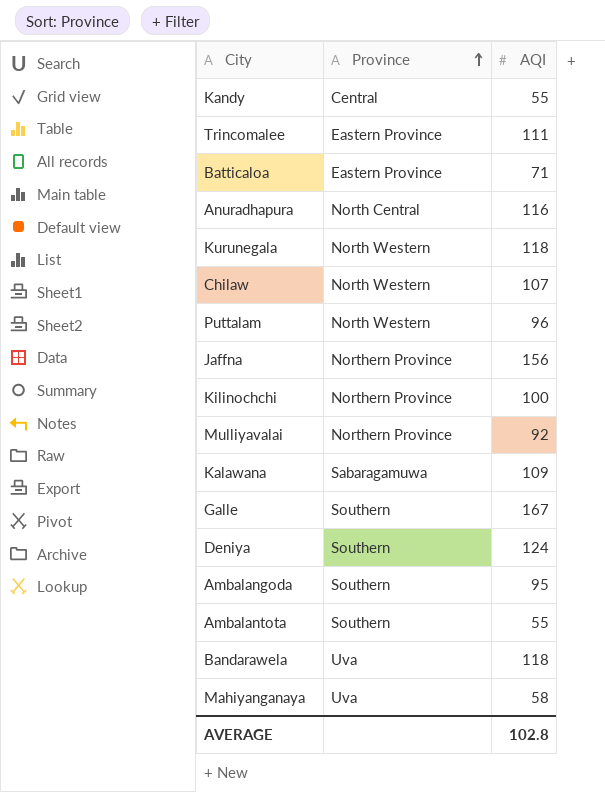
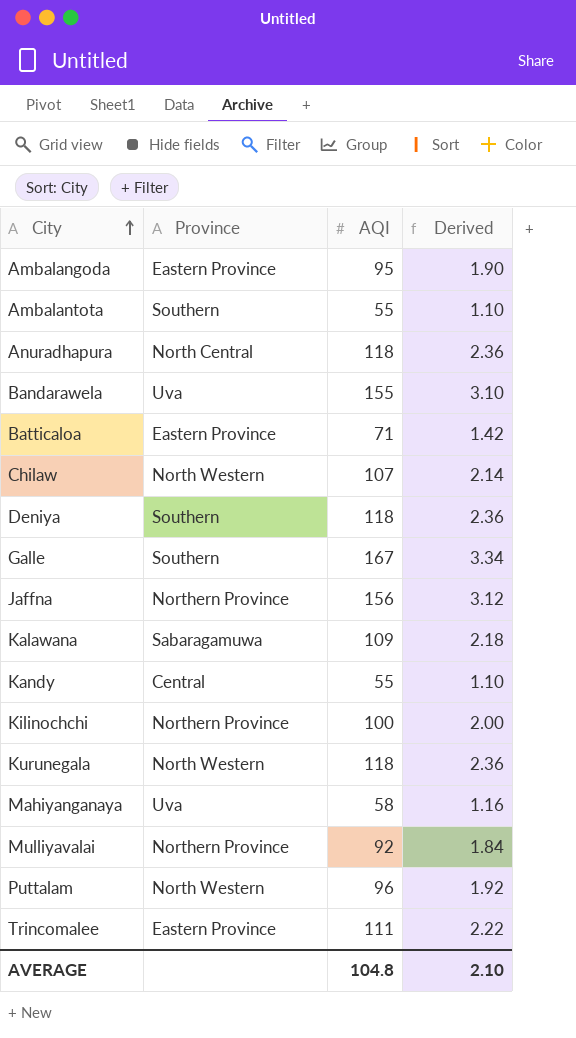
row order: Province ascending -> City ascending
column Derived | formula: none -> [AQI] * 0.02
Ambalangoda | Province: Southern -> Eastern Province
Anuradhapura | AQI: 116 -> 118
Bandarawela | AQI: 118 -> 155
Deniya | AQI: 124 -> 118
AVERAGE | AQI: 102.8 -> 104.8

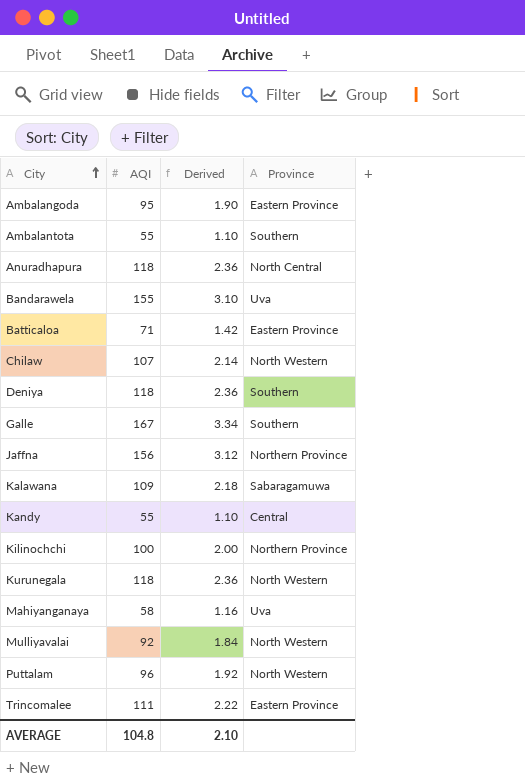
column Province | position: 2 -> 4
Mulliyavalai | Province: Northern Province -> North Western

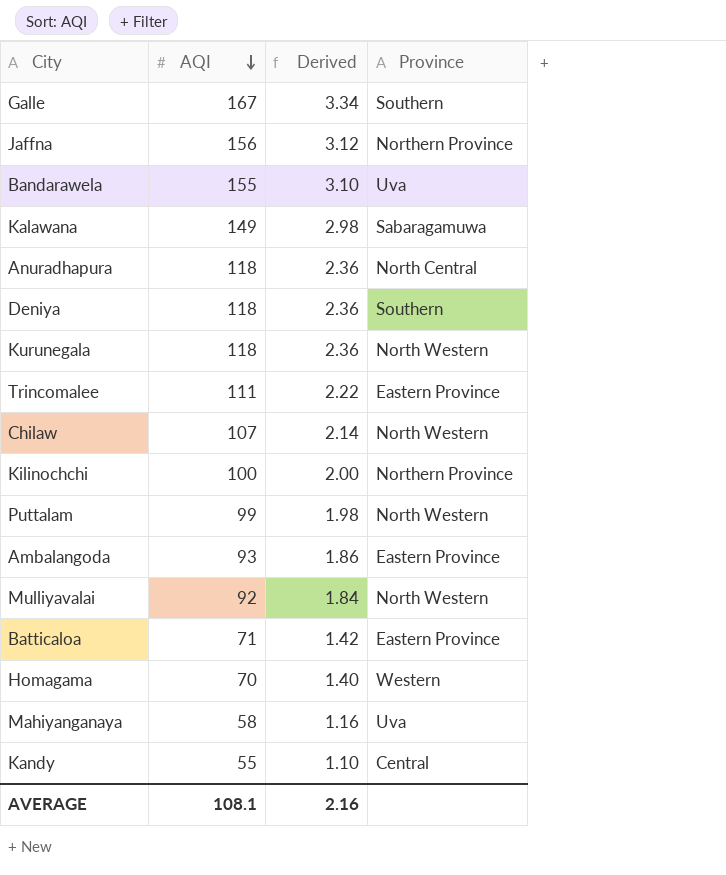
row order: City ascending -> AQI descending
row Ambalantota: 55 | 1.10 | Southern -> none
Kalawana | AQI: 109 -> 149
Kalawana | Derived: 2.18 -> 2.98
Puttalam | AQI: 96 -> 99
Puttalam | Derived: 1.92 -> 1.98
Ambalangoda | AQI: 95 -> 93
Ambalangoda | Derived: 1.90 -> 1.86
row Homagama: none -> 70 | 1.40 | Western
AVERAGE | AQI: 104.8 -> 108.1
AVERAGE | Derived: 2.10 -> 2.16

